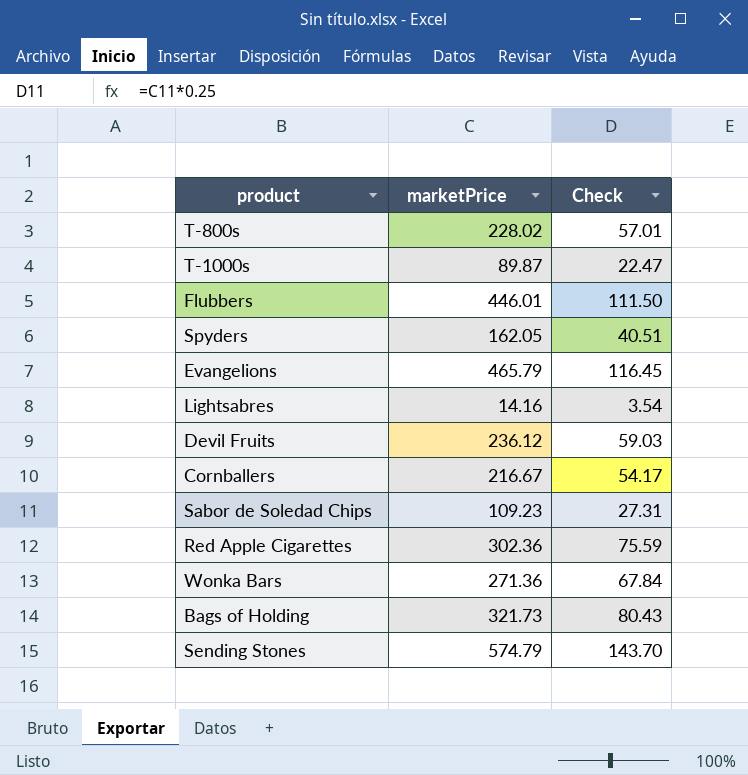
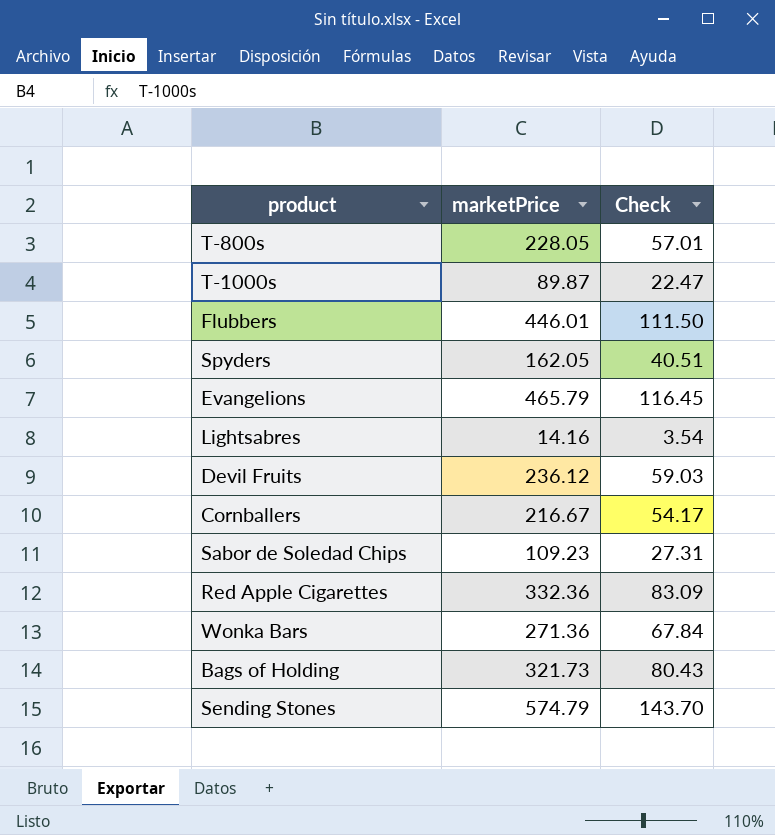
T-800s | marketPrice: 228.02 -> 228.05
Red Apple Cigarettes | marketPrice: 302.36 -> 332.36
Red Apple Cigarettes | Check: 75.59 -> 83.09

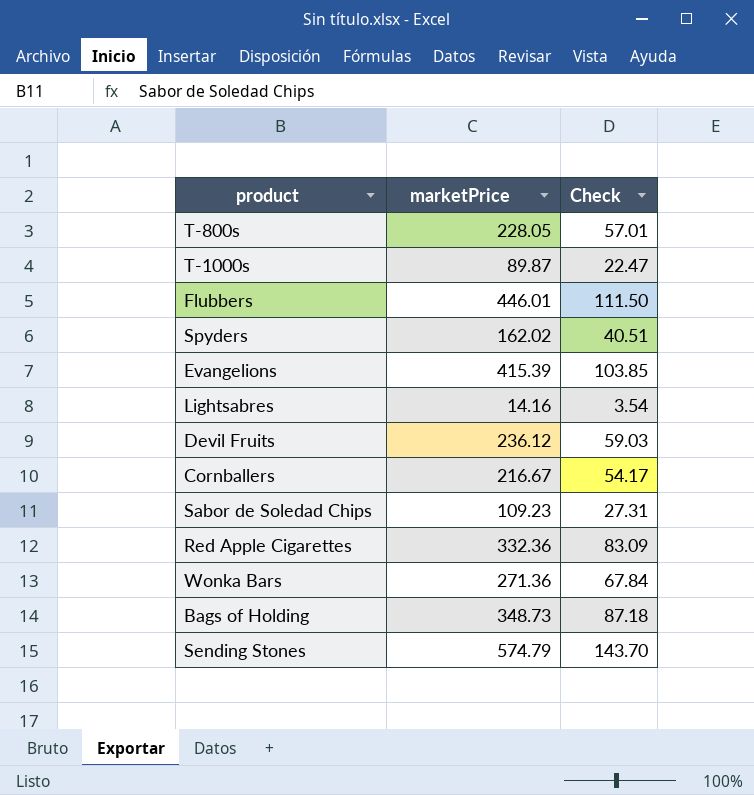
Spyders | marketPrice: 162.05 -> 162.02
Evangelions | marketPrice: 465.79 -> 415.39
Evangelions | Check: 116.45 -> 103.85
Bags of Holding | marketPrice: 321.73 -> 348.73
Bags of Holding | Check: 80.43 -> 87.18

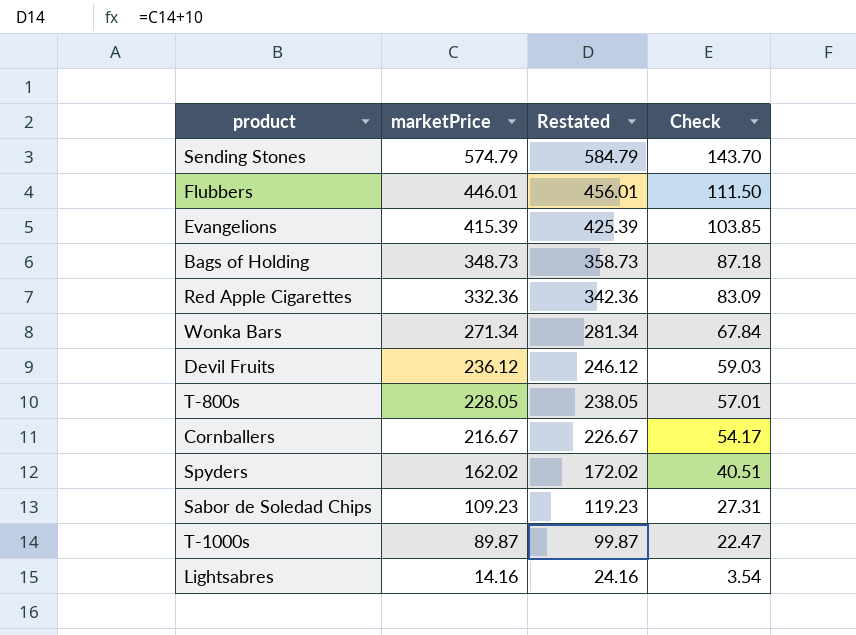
row order: none -> marketPrice descending
column Restated | formula: none -> [marketPrice] + 10
Wonka Bars | marketPrice: 271.36 -> 271.34

